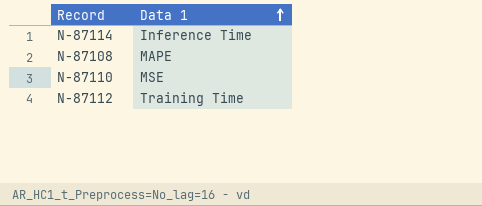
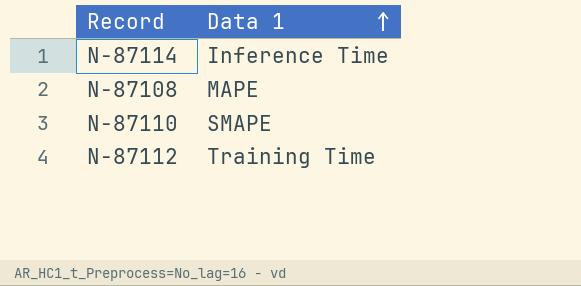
N-87110 | Data 1: MSE -> SMAPE

